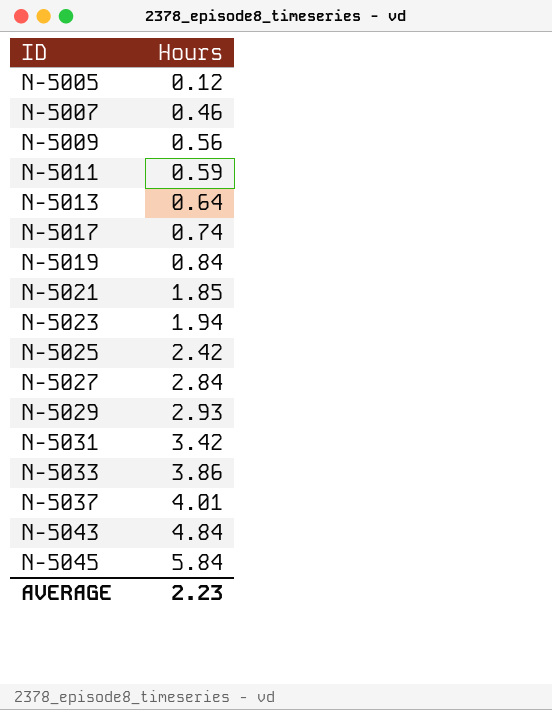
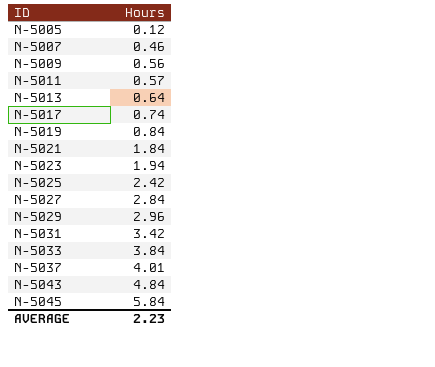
N-5011 | Hours: 0.59 -> 0.57
N-5021 | Hours: 1.85 -> 1.84
N-5029 | Hours: 2.93 -> 2.96
N-5033 | Hours: 3.86 -> 3.84

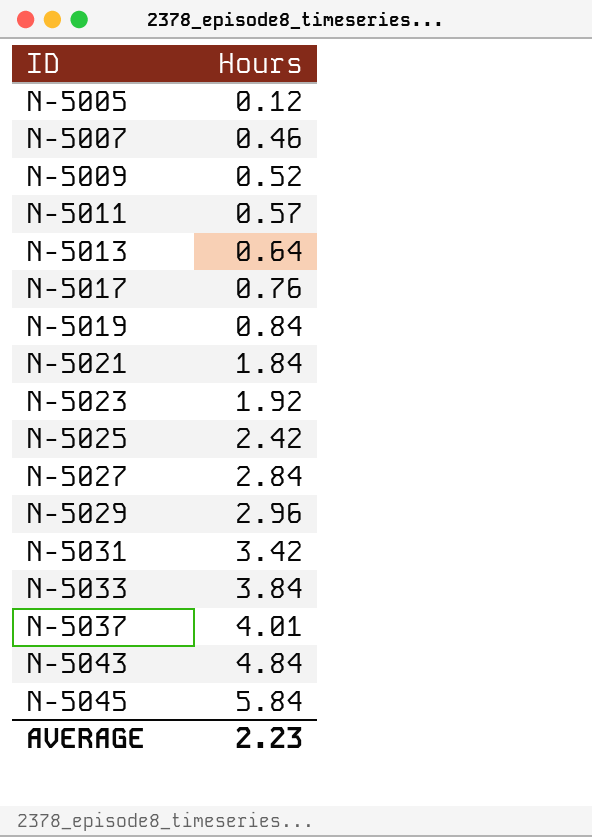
N-5009 | Hours: 0.56 -> 0.52
N-5017 | Hours: 0.74 -> 0.76
N-5023 | Hours: 1.94 -> 1.92

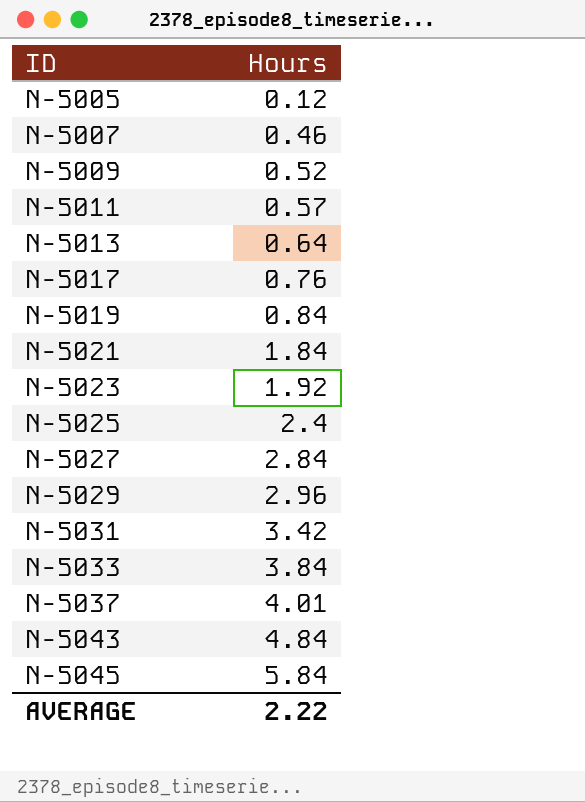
N-5025 | Hours: 2.42 -> 2.4
AVERAGE | Hours: 2.23 -> 2.22

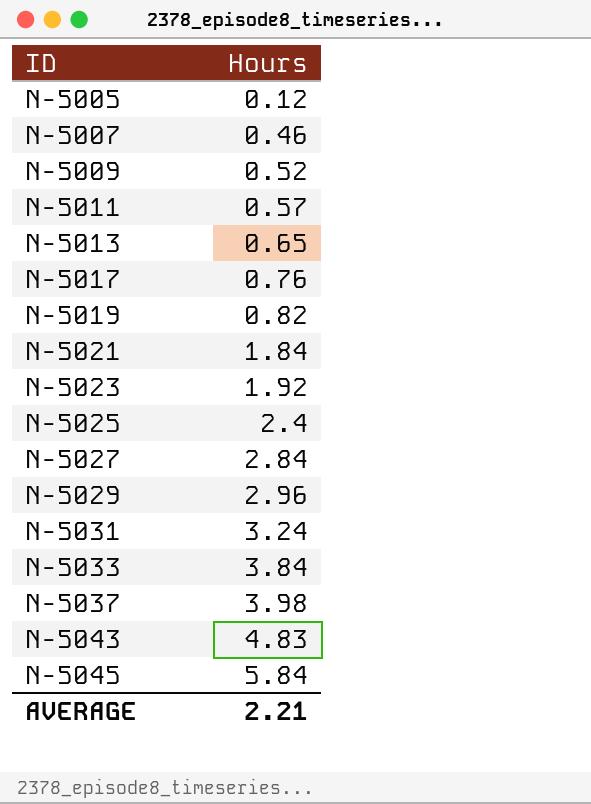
N-5013 | Hours: 0.64 -> 0.65
N-5019 | Hours: 0.84 -> 0.82
N-5031 | Hours: 3.42 -> 3.24
N-5037 | Hours: 4.01 -> 3.98
N-5043 | Hours: 4.84 -> 4.83
AVERAGE | Hours: 2.22 -> 2.21

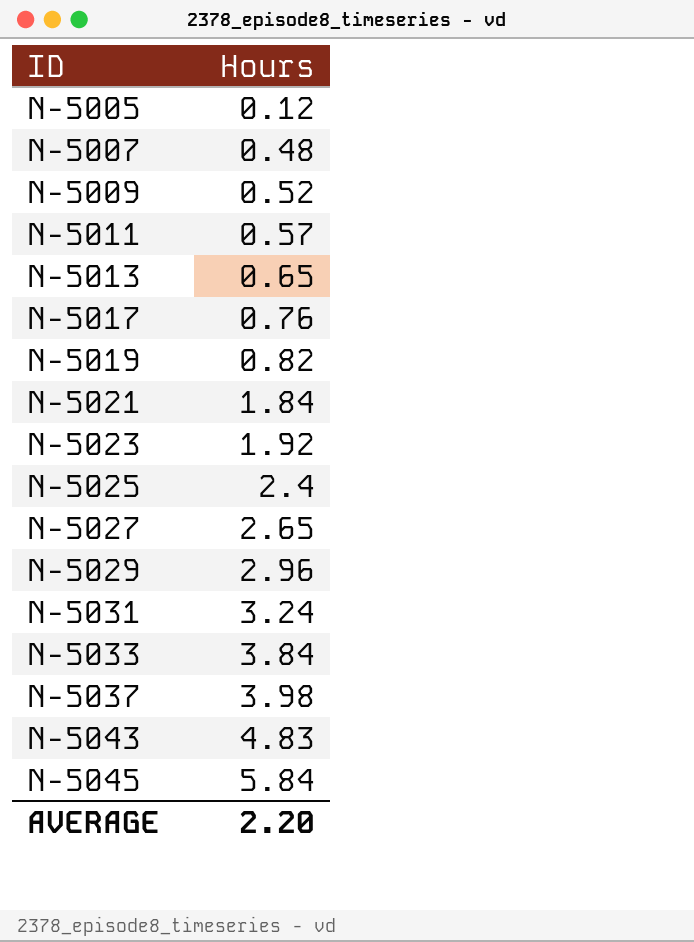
N-5007 | Hours: 0.46 -> 0.48
N-5027 | Hours: 2.84 -> 2.65
AVERAGE | Hours: 2.21 -> 2.20

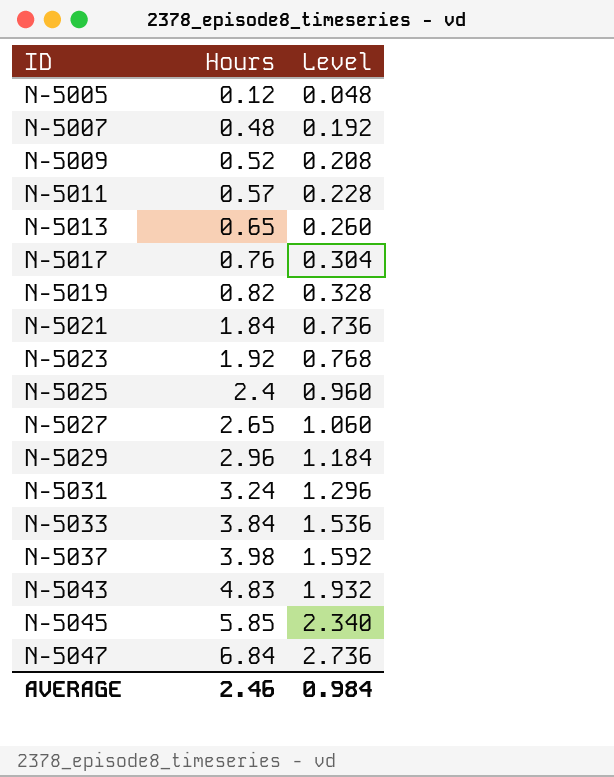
column Level | formula: none -> [Hours] * 0.4
N-5045 | Hours: 5.84 -> 5.85
row N-5047: none -> 6.84 | 2.736
AVERAGE | Hours: 2.20 -> 2.46

